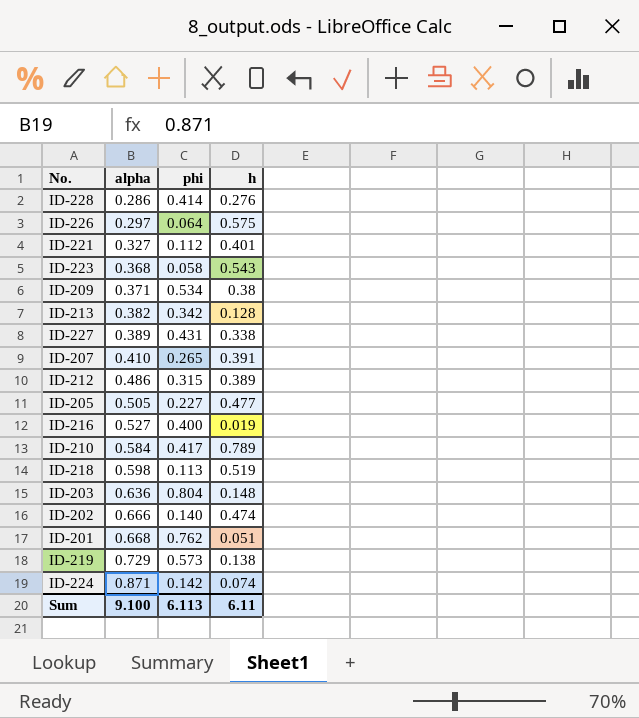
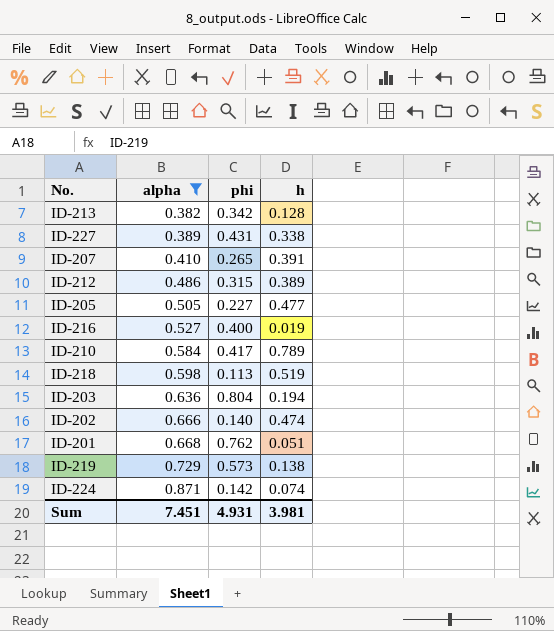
filter: none -> alpha >= 0.382
ID-203 | h: 0.148 -> 0.194
Sum | alpha: 9.100 -> 7.451
Sum | phi: 6.113 -> 4.931
Sum | h: 6.11 -> 3.981

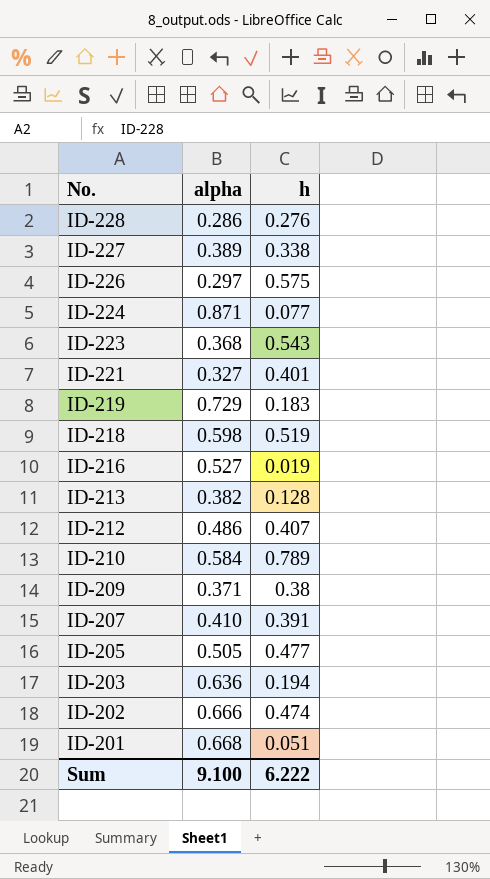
filter: alpha >= 0.382 -> none
row order: alpha ascending -> No. descending
column phi | position: 3 -> none
ID-224 | h: 0.074 -> 0.077
ID-219 | h: 0.138 -> 0.183
ID-212 | h: 0.389 -> 0.407
Sum | alpha: 7.451 -> 9.100
Sum | h: 3.981 -> 6.222

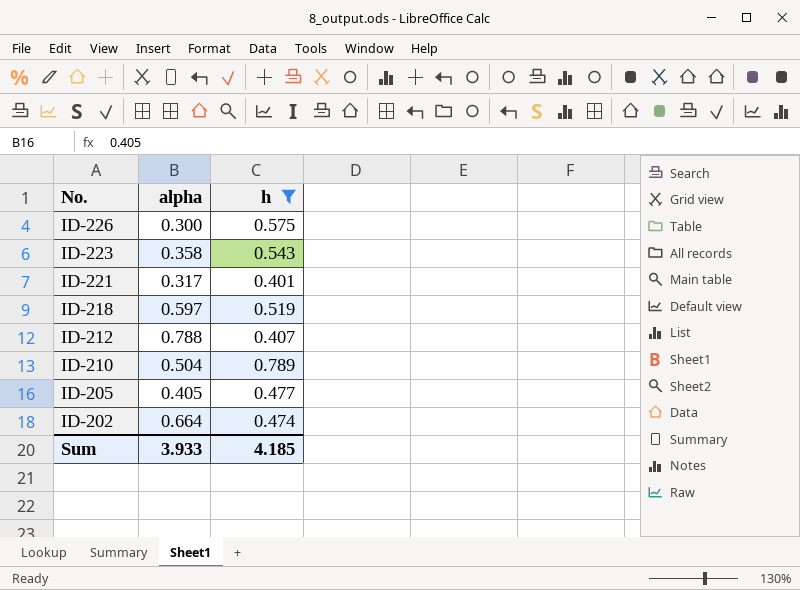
filter: none -> h >= 0.401
ID-226 | alpha: 0.297 -> 0.300
ID-223 | alpha: 0.368 -> 0.358
ID-221 | alpha: 0.327 -> 0.317
ID-218 | alpha: 0.598 -> 0.597
ID-212 | alpha: 0.486 -> 0.788
ID-210 | alpha: 0.584 -> 0.504
ID-205 | alpha: 0.505 -> 0.405
ID-202 | alpha: 0.666 -> 0.664
Sum | alpha: 9.100 -> 3.933
Sum | h: 6.222 -> 4.185

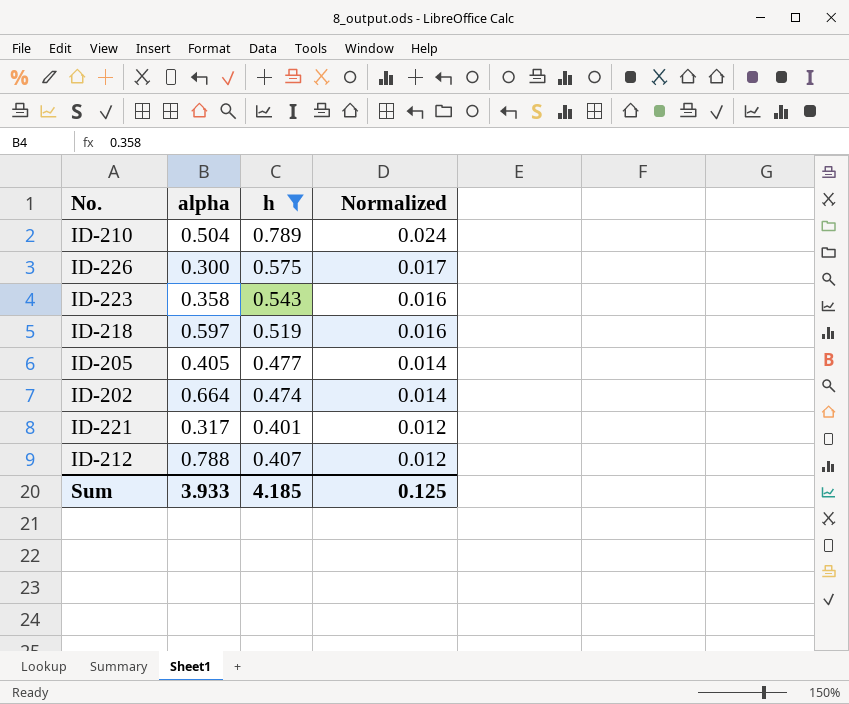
row order: No. descending -> Normalized descending
column Normalized | formula: none -> [h] * 0.03

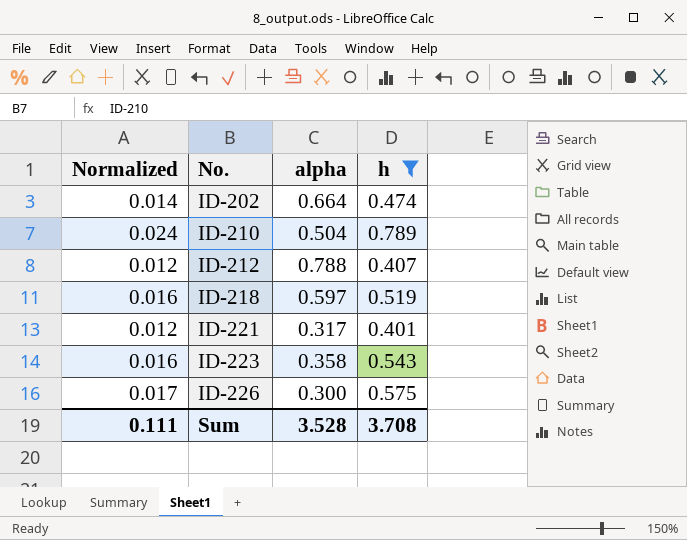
row order: Normalized descending -> No. ascending
column Normalized | position: 4 -> 1
row ID-205: 0.405 | 0.477 | 0.014 -> none
Sum | Normalized: 0.125 -> 0.111
Sum | alpha: 3.933 -> 3.528
Sum | h: 4.185 -> 3.708

